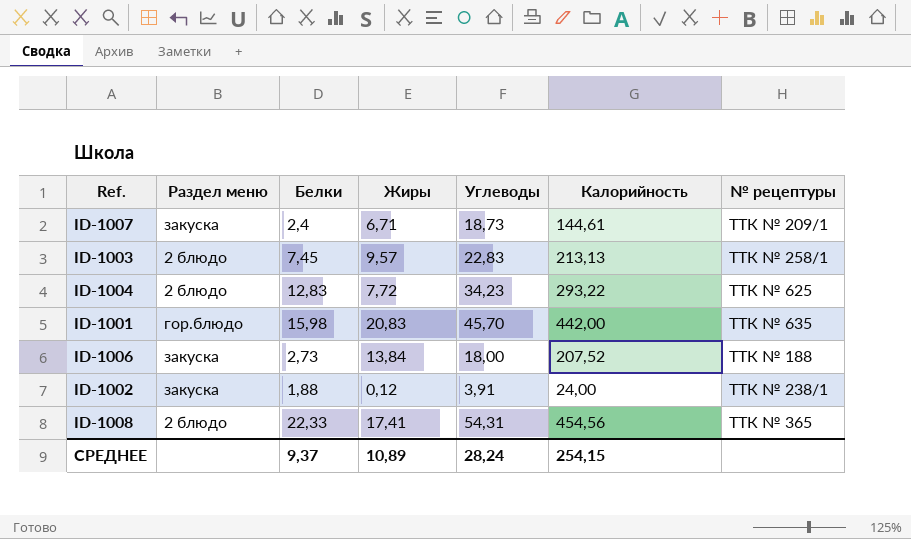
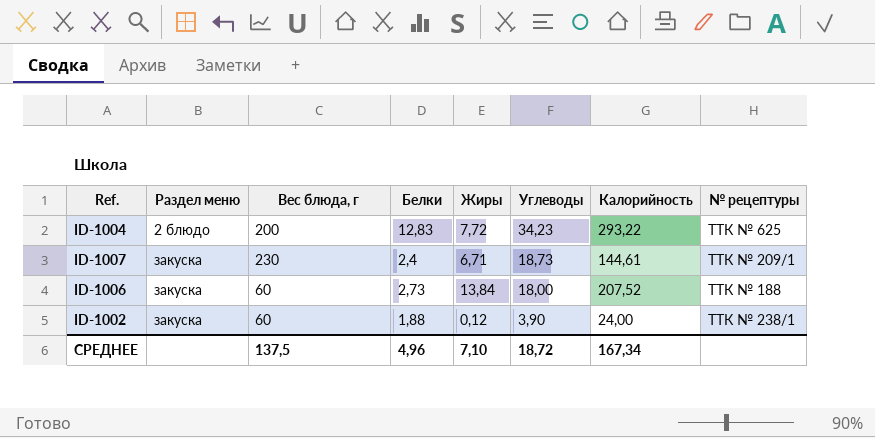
row order: none -> Раздел меню ascending
column Вес блюда, г | position: none -> 3
row ID-1003: 2 блюдо | 7,45 | 9,57 | 22,83 | 213,13 | ТТК № 258/1 -> none
row ID-1001: гор.блюдо | 15,98 | 20,83 | 45,70 | 442,00 | ТТК № 635 -> none
row ID-1008: 2 блюдо | 22,33 | 17,41 | 54,31 | 454,56 | ТТК № 365 -> none
ID-1002 | Углеводы: 3,91 -> 3,90
СРЕДНЕЕ | Белки: 9,37 -> 4,96
СРЕДНЕЕ | Жиры: 10,89 -> 7,10
СРЕДНЕЕ | Углеводы: 28,24 -> 18,72
СРЕДНЕЕ | Калорийность: 254,15 -> 167,34

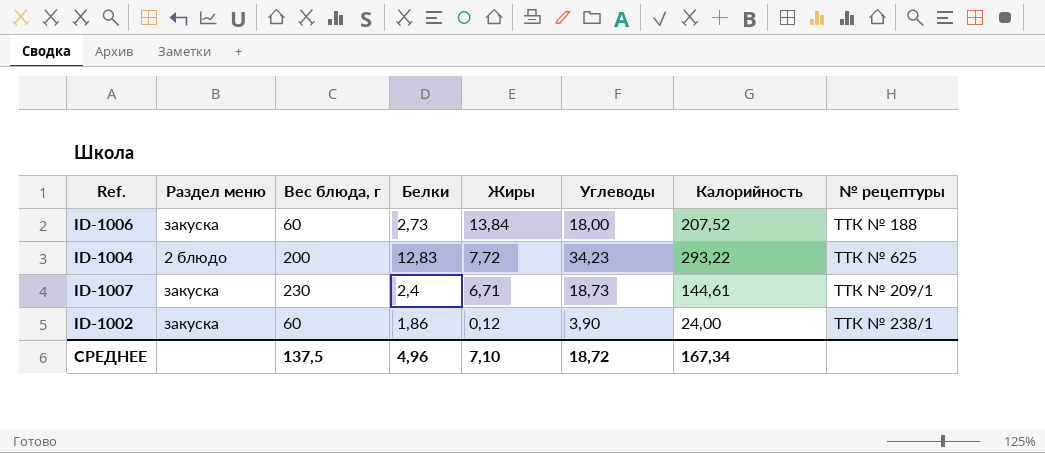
row order: Раздел меню ascending -> Жиры descending
ID-1002 | Белки: 1,88 -> 1,86

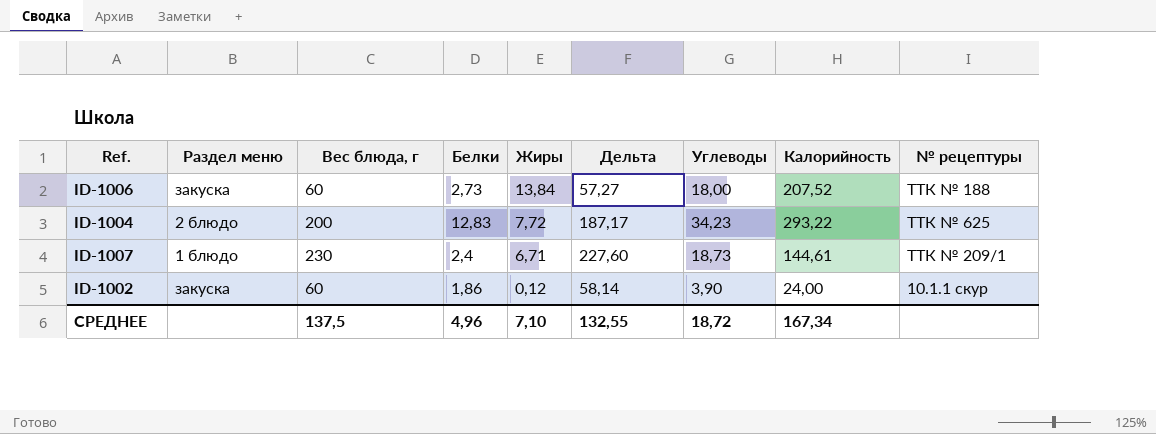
column Дельта | formula: none -> [Вес блюда, г] - [Белки]
ID-1007 | Раздел меню: закуска -> 1 блюдо
ID-1002 | № рецептуры: ТТК № 238/1 -> 10.1.1 скур

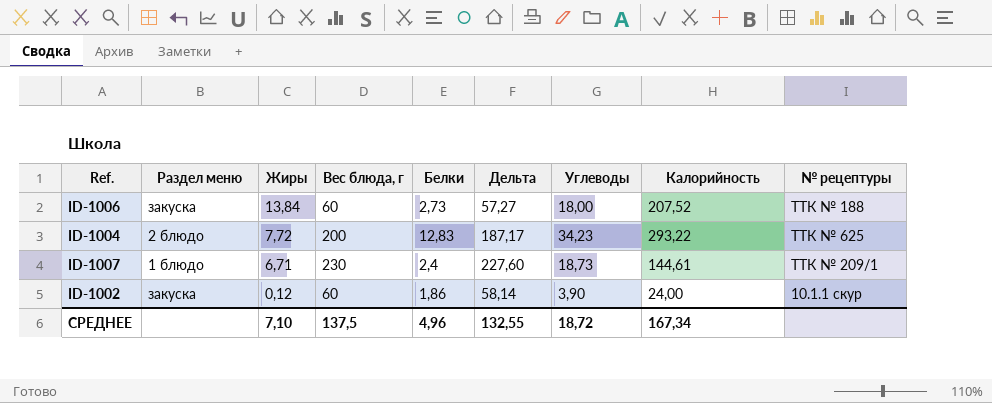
column Жиры | position: 5 -> 3

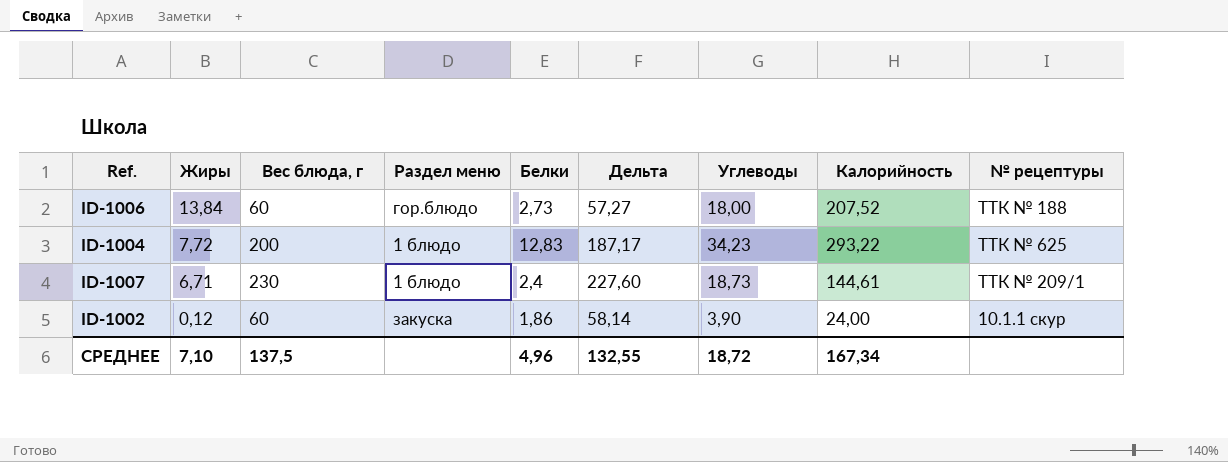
column Раздел меню | position: 2 -> 4
ID-1006 | Раздел меню: закуска -> гор.блюдо
ID-1004 | Раздел меню: 2 блюдо -> 1 блюдо

